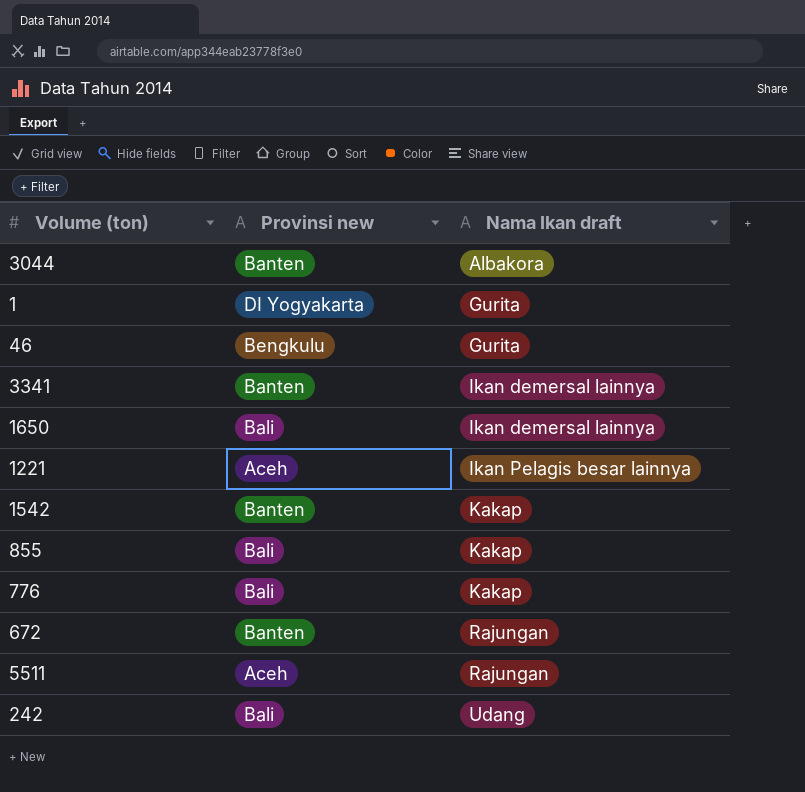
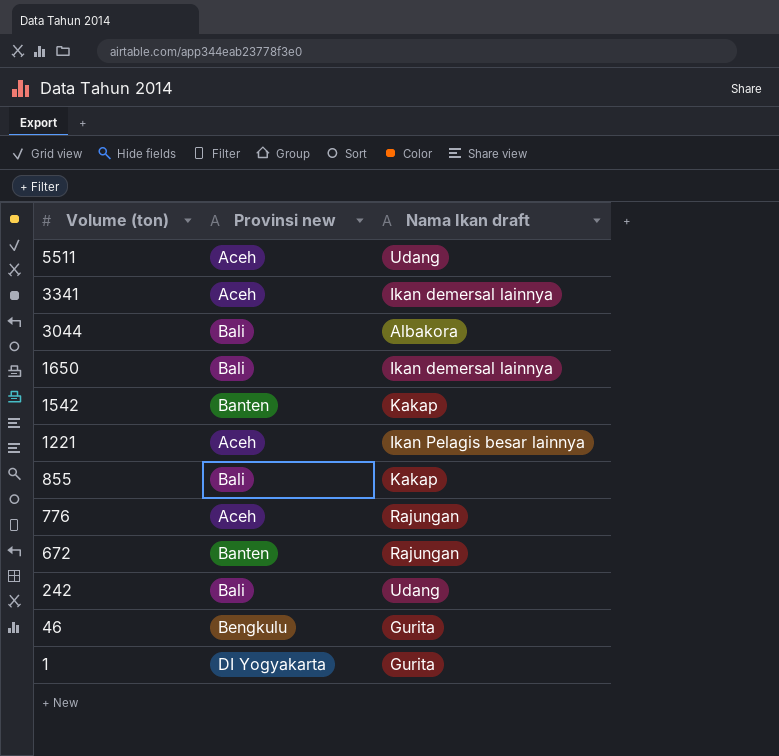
row order: Nama Ikan draft ascending -> Volume (ton) descending
5511 | Nama Ikan draft: Rajungan -> Udang
3341 | Provinsi new: Banten -> Aceh
3044 | Provinsi new: Banten -> Bali
776 | Provinsi new: Bali -> Aceh
776 | Nama Ikan draft: Kakap -> Rajungan

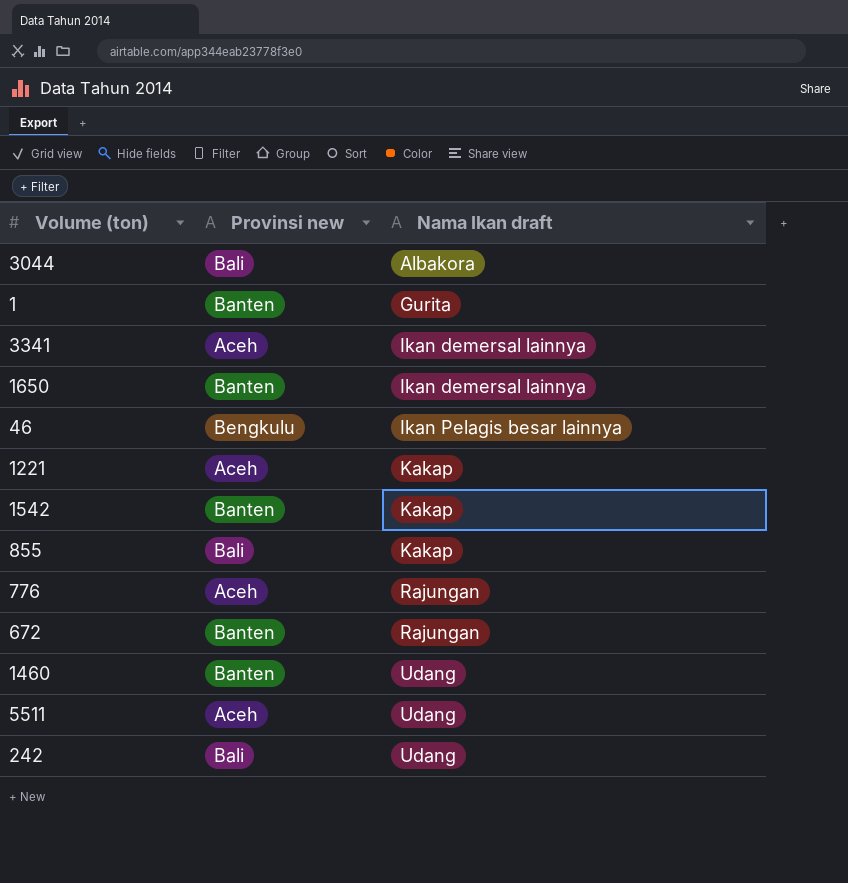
row order: Volume (ton) descending -> Nama Ikan draft ascending
1 | Provinsi new: DI Yogyakarta -> Banten
1650 | Provinsi new: Bali -> Banten
46 | Nama Ikan draft: Gurita -> Ikan Pelagis besar lainnya
1221 | Nama Ikan draft: Ikan Pelagis besar lainnya -> Kakap
row 1460: none -> Banten | Udang

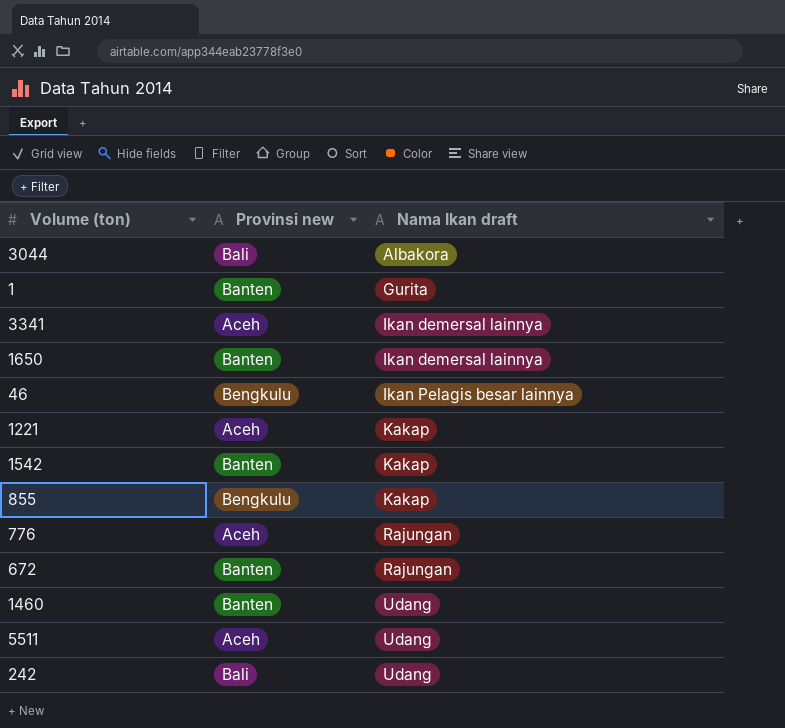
855 | Provinsi new: Bali -> Bengkulu

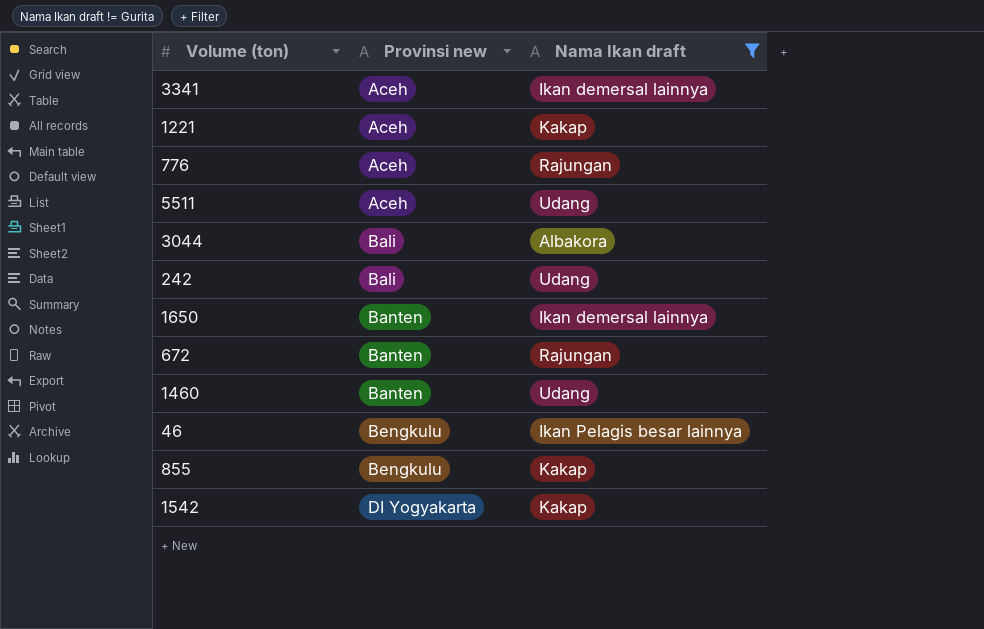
filter: none -> Nama Ikan draft != Gurita
row order: Nama Ikan draft ascending -> Provinsi new ascending
1542 | Provinsi new: Banten -> DI Yogyakarta

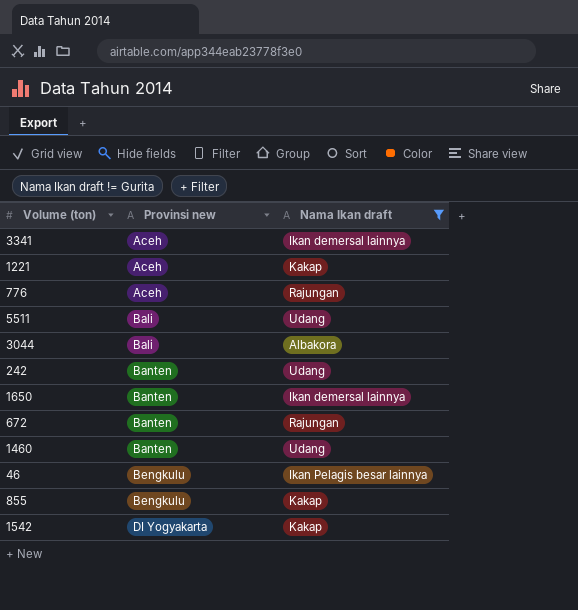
5511 | Provinsi new: Aceh -> Bali
242 | Provinsi new: Bali -> Banten

